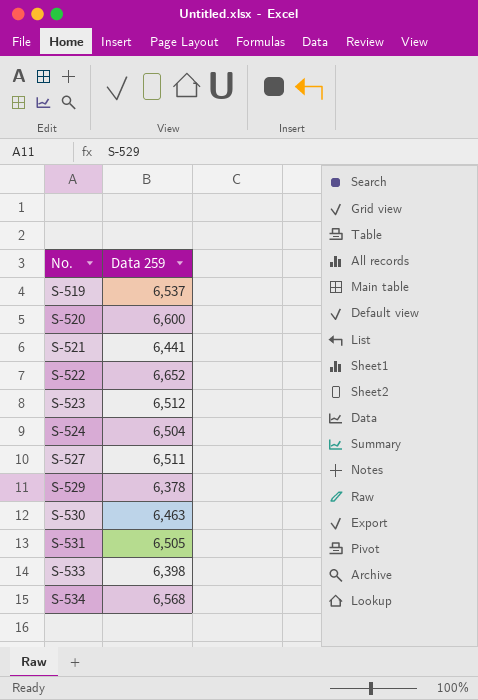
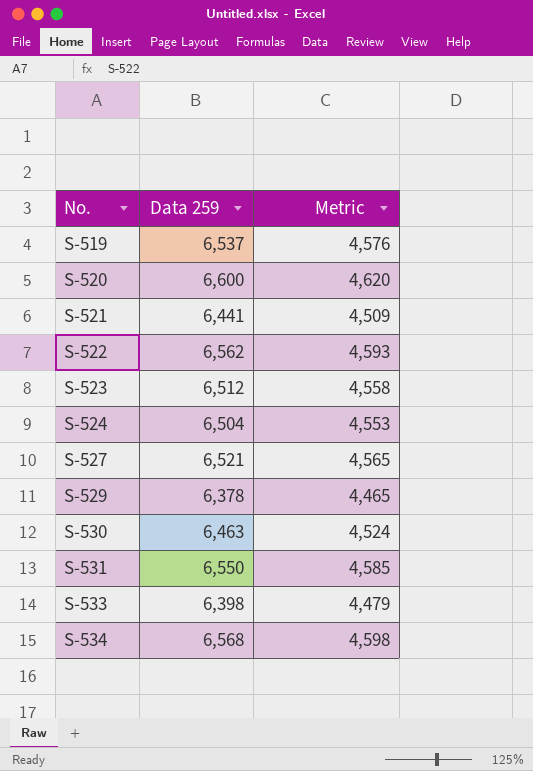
column Metric | formula: none -> [Data 259] * 0.7
S-522 | Data 259: 6,652 -> 6,562
S-527 | Data 259: 6,511 -> 6,521
S-531 | Data 259: 6,505 -> 6,550

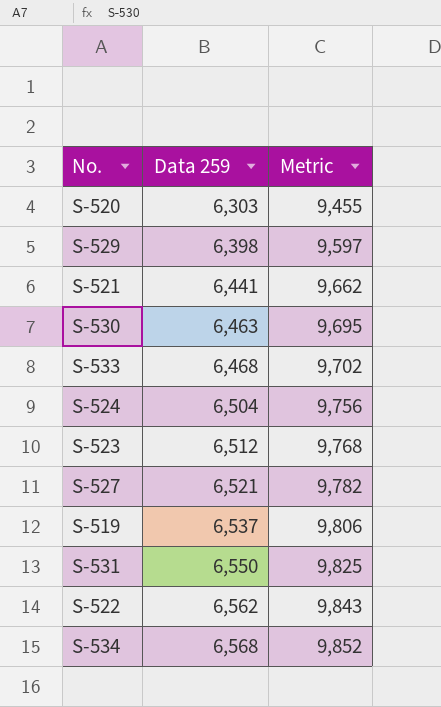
row order: No. ascending -> Data 259 ascending
column Metric | formula: [Data 259] * 0.7 -> [Data 259] * 1.5
S-520 | Data 259: 6,600 -> 6,303
S-529 | Data 259: 6,378 -> 6,398
S-533 | Data 259: 6,398 -> 6,468

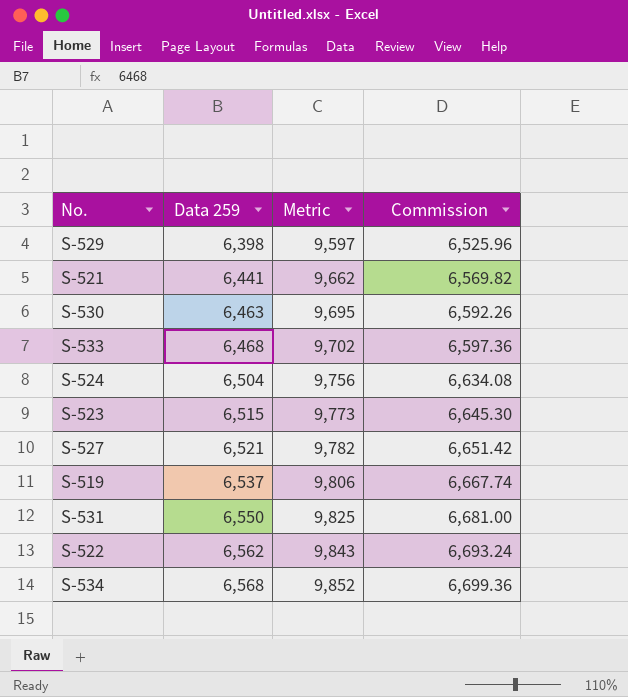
column Commission | formula: none -> [Data 259] * 1.02
row S-520: 6,303 | 9,455 -> none
S-523 | Data 259: 6,512 -> 6,515
S-523 | Metric: 9,768 -> 9,773

